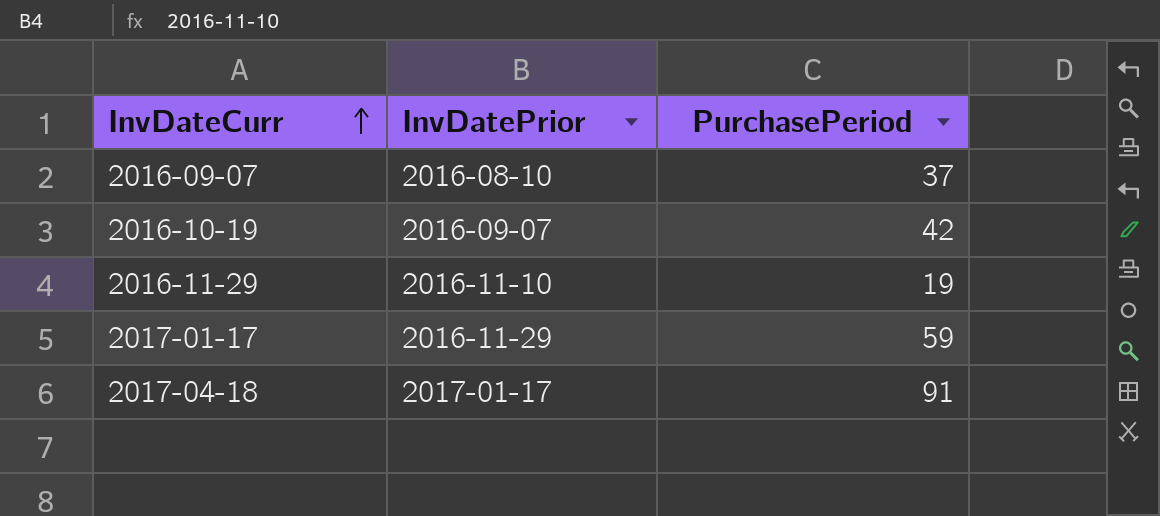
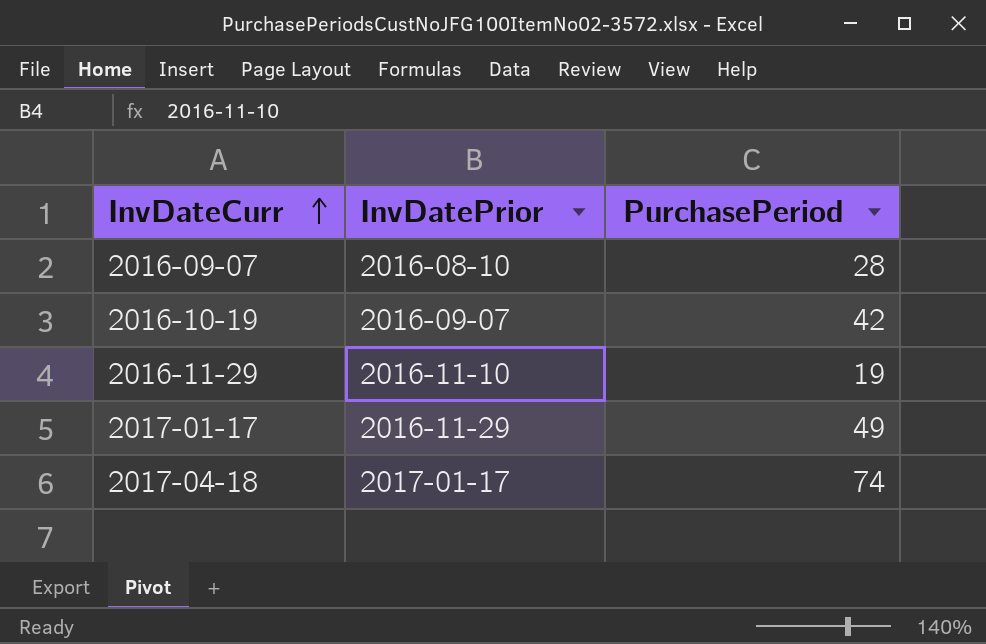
2016-09-07 | PurchasePeriod: 37 -> 28
2017-01-17 | PurchasePeriod: 59 -> 49
2017-04-18 | PurchasePeriod: 91 -> 74

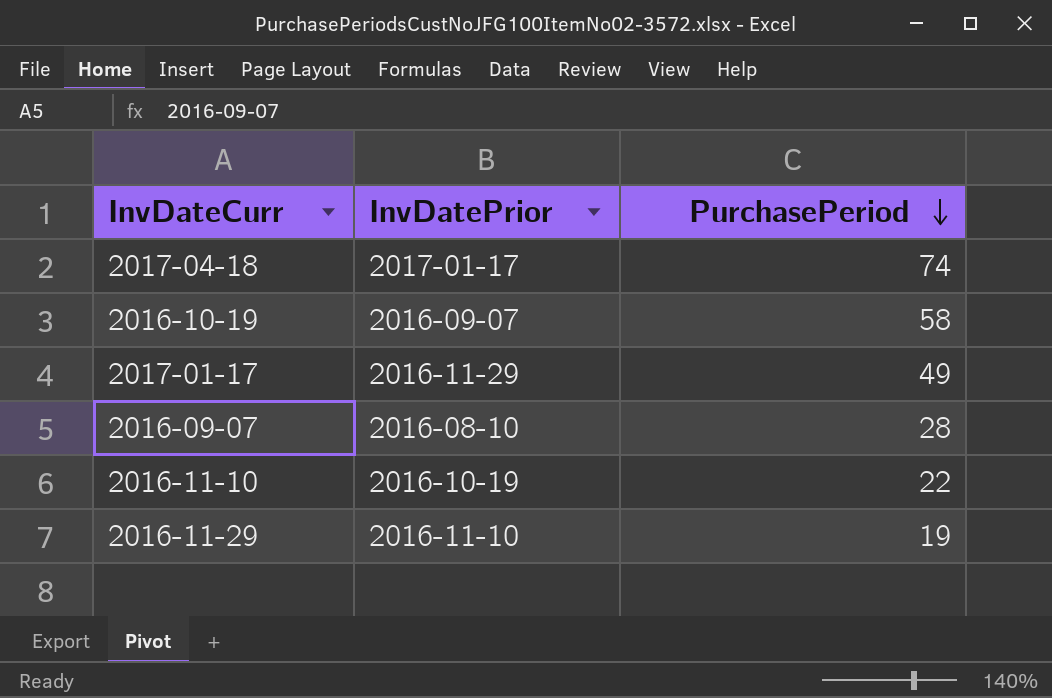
row order: InvDateCurr ascending -> PurchasePeriod descending
2016-10-19 | PurchasePeriod: 42 -> 58
row 2016-11-10: none -> 2016-10-19 | 22

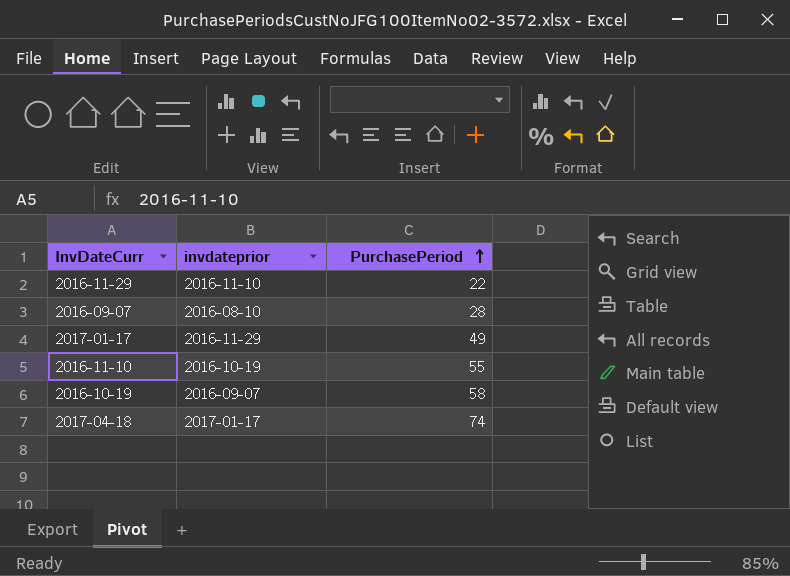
row order: PurchasePeriod descending -> PurchasePeriod ascending
column name: InvDatePrior -> invdateprior
2016-11-29 | PurchasePeriod: 19 -> 22
2016-11-10 | PurchasePeriod: 22 -> 55

